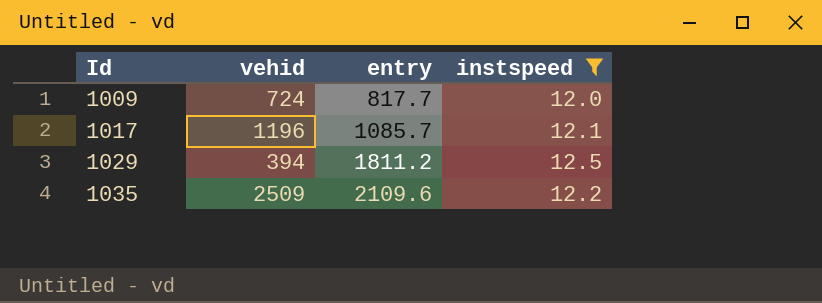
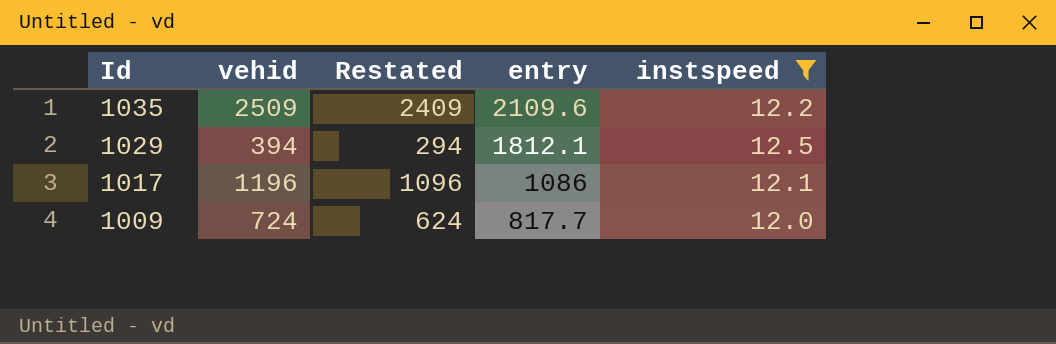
row order: Id ascending -> Id descending
column Restated | formula: none -> [vehid] - 100
1029 | entry: 1811.2 -> 1812.1
1017 | entry: 1085.7 -> 1086

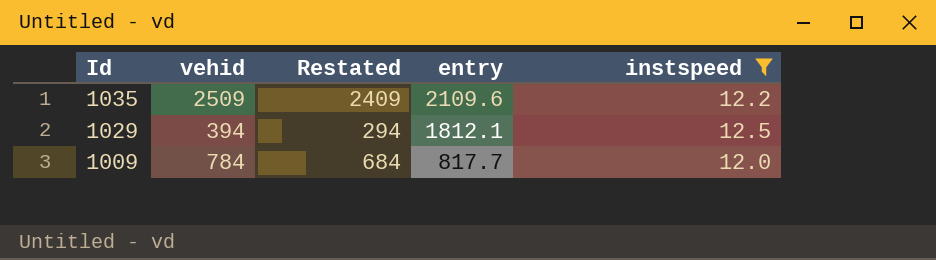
row 1017: 1196 | 1096 | 1086 | 12.1 -> none
1009 | vehid: 724 -> 784
1009 | Restated: 624 -> 684

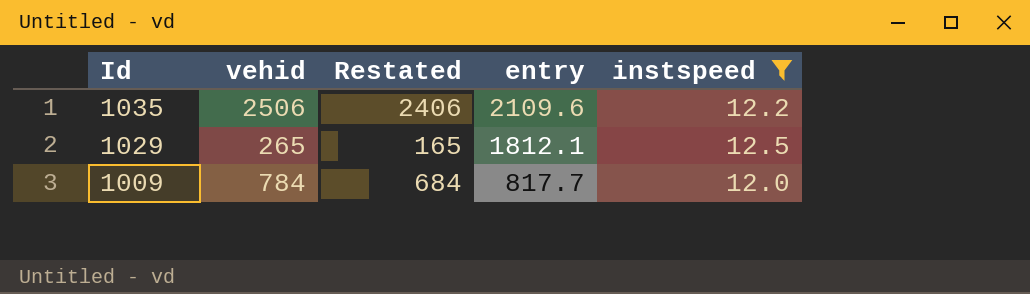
1035 | vehid: 2509 -> 2506
1035 | Restated: 2409 -> 2406
1029 | vehid: 394 -> 265
1029 | Restated: 294 -> 165

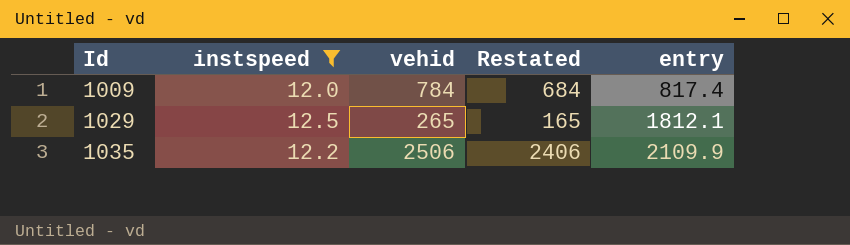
row order: Id descending -> Id ascending
column instspeed | position: 5 -> 2
1009 | entry: 817.7 -> 817.4
1035 | entry: 2109.6 -> 2109.9

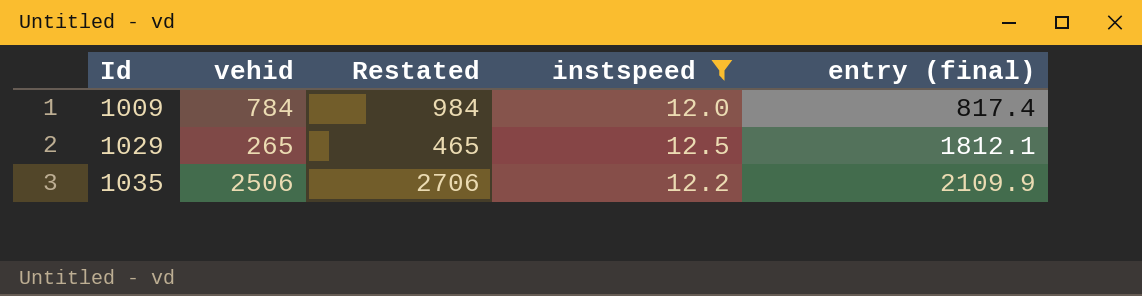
column Restated | formula: [vehid] - 100 -> [vehid] + 200
column instspeed | position: 2 -> 4
column name: entry -> entry (final)

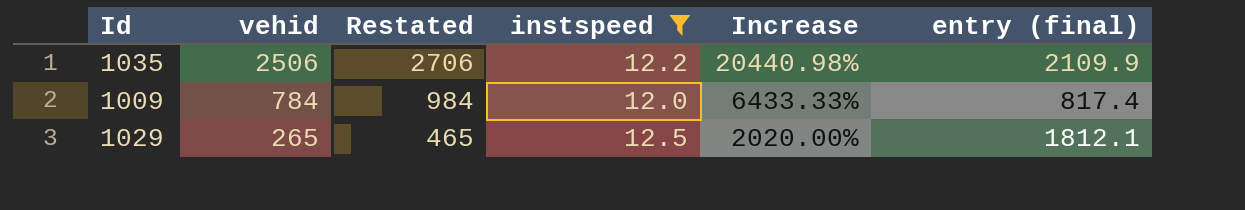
row order: Id ascending -> vehid descending
column Increase | formula: none -> ([vehid] - [instspeed]) / [instspeed]

